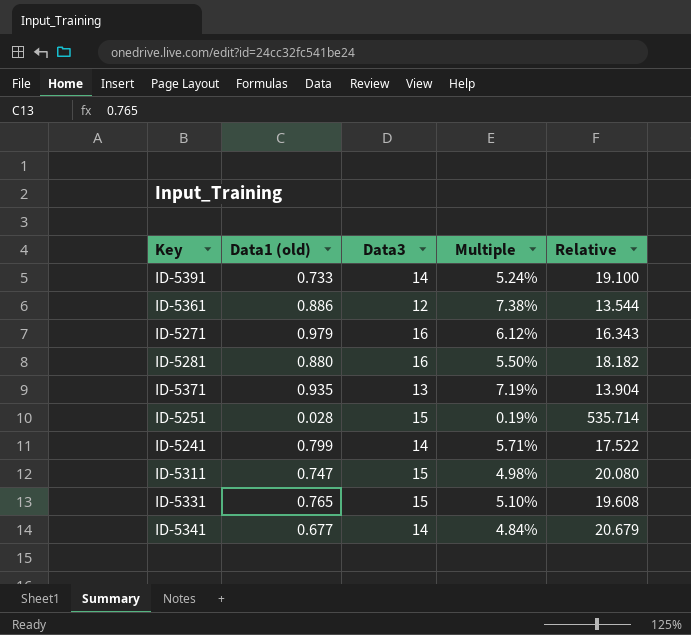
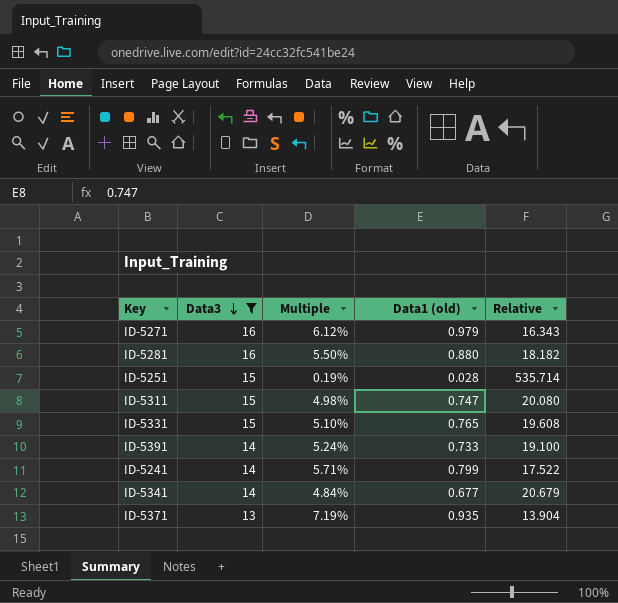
filter: none -> Data3 != 12
row order: none -> Data3 descending
column Data1 (old) | position: 2 -> 4

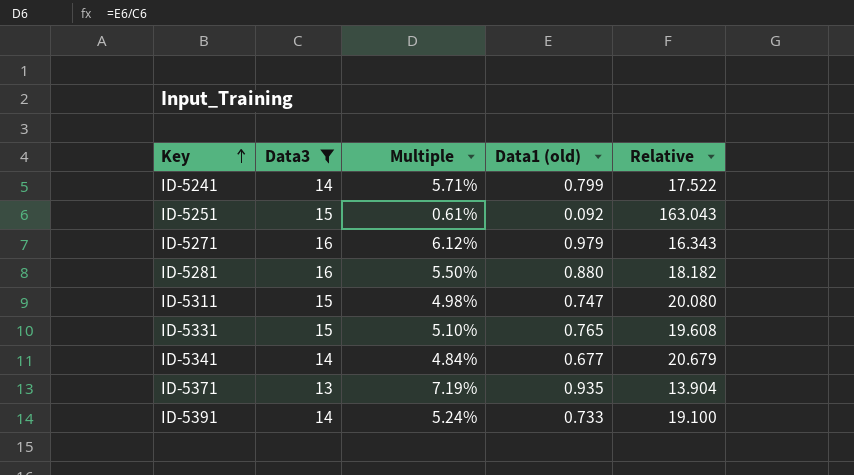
row order: Data3 descending -> Key ascending
ID-5251 | Multiple: 0.19% -> 0.61%
ID-5251 | Data1 (old): 0.028 -> 0.092
ID-5251 | Relative: 535.714 -> 163.043

